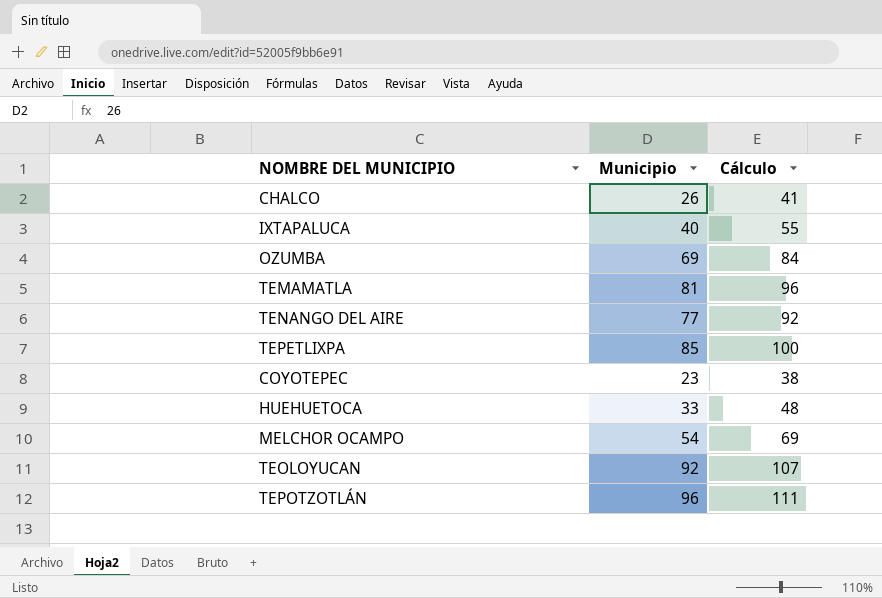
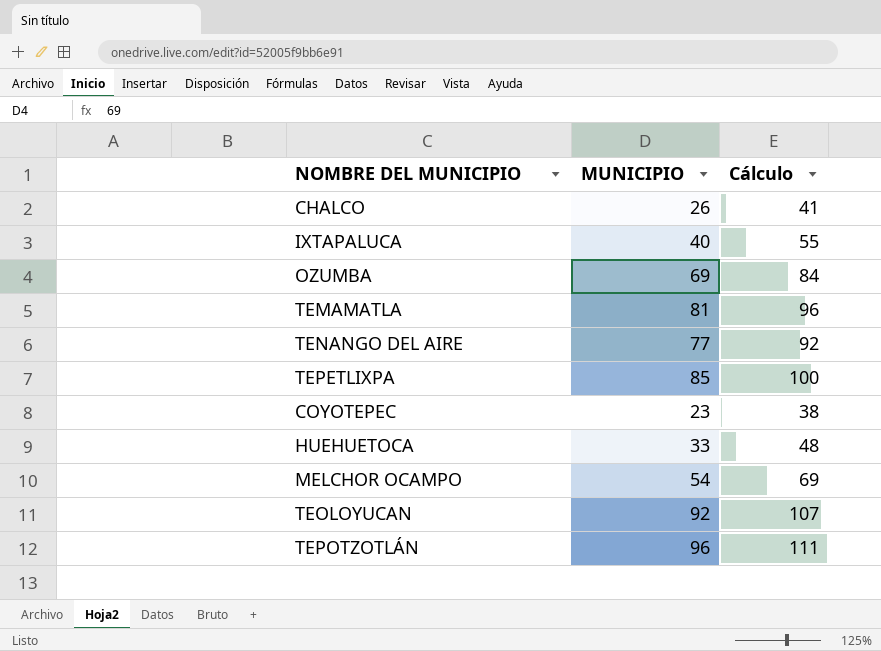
column name: Municipio -> MUNICIPIO

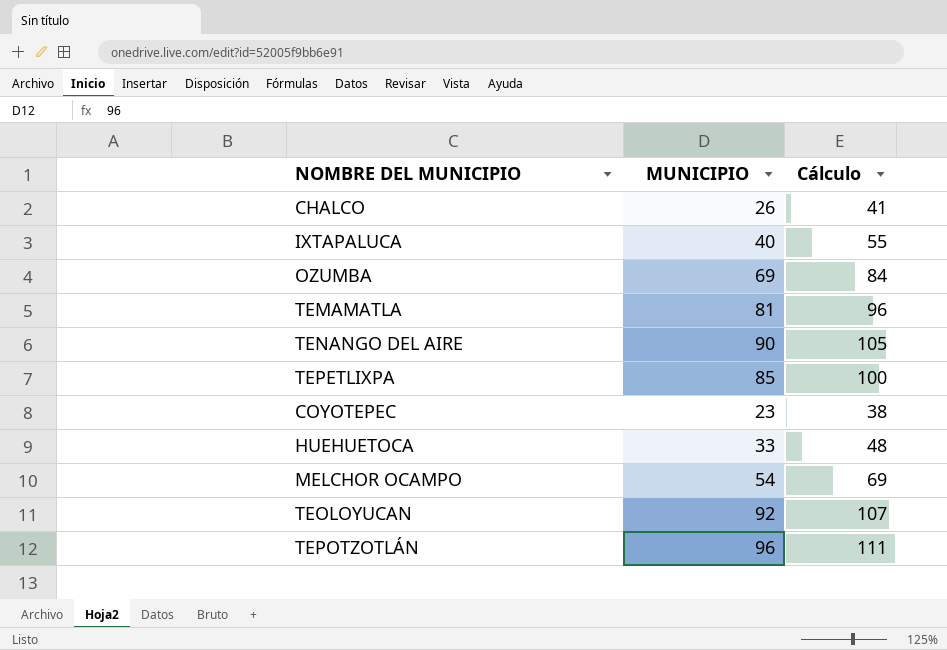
TENANGO DEL AIRE | MUNICIPIO: 77 -> 90
TENANGO DEL AIRE | Cálculo: 92 -> 105

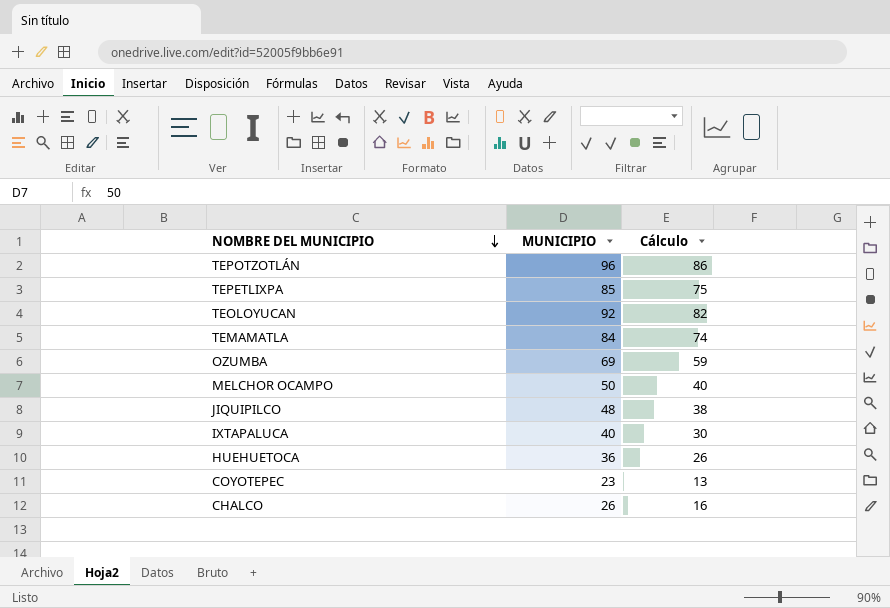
row order: none -> NOMBRE DEL MUNICIPIO descending
column Cálculo | formula: [MUNICIPIO] + 15 -> [MUNICIPIO] - 10
row TENANGO DEL AIRE: 90 | 105 -> none
TEMAMATLA | MUNICIPIO: 81 -> 84
MELCHOR OCAMPO | MUNICIPIO: 54 -> 50
row JIQUIPILCO: none -> 48 | 38
HUEHUETOCA | MUNICIPIO: 33 -> 36

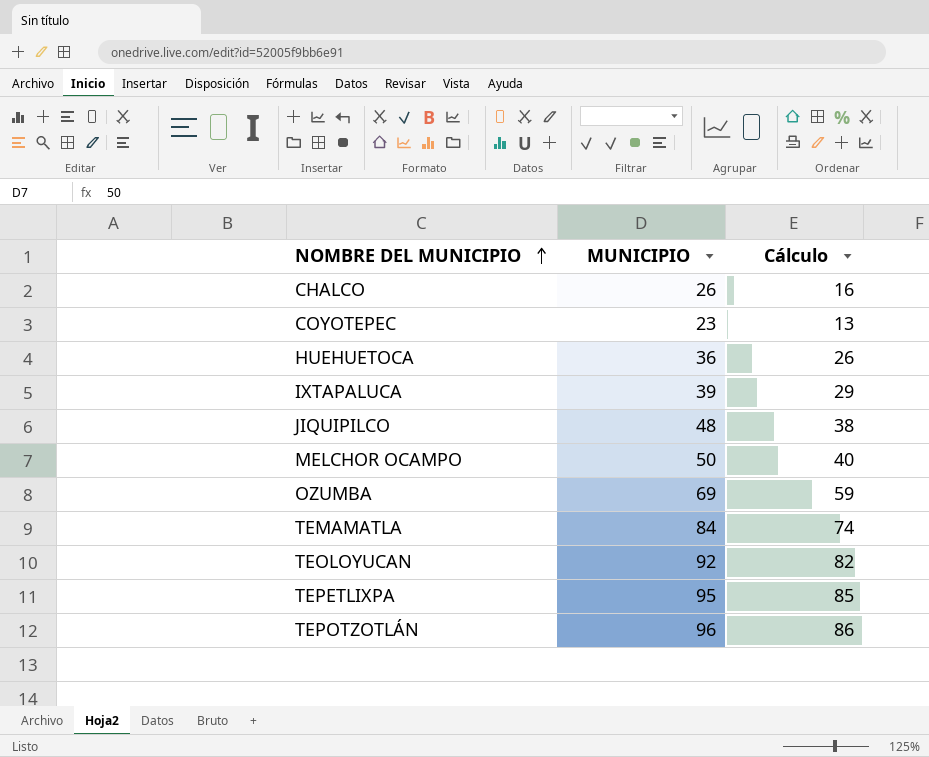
row order: NOMBRE DEL MUNICIPIO descending -> NOMBRE DEL MUNICIPIO ascending
IXTAPALUCA | MUNICIPIO: 40 -> 39
IXTAPALUCA | Cálculo: 30 -> 29
TEPETLIXPA | MUNICIPIO: 85 -> 95
TEPETLIXPA | Cálculo: 75 -> 85

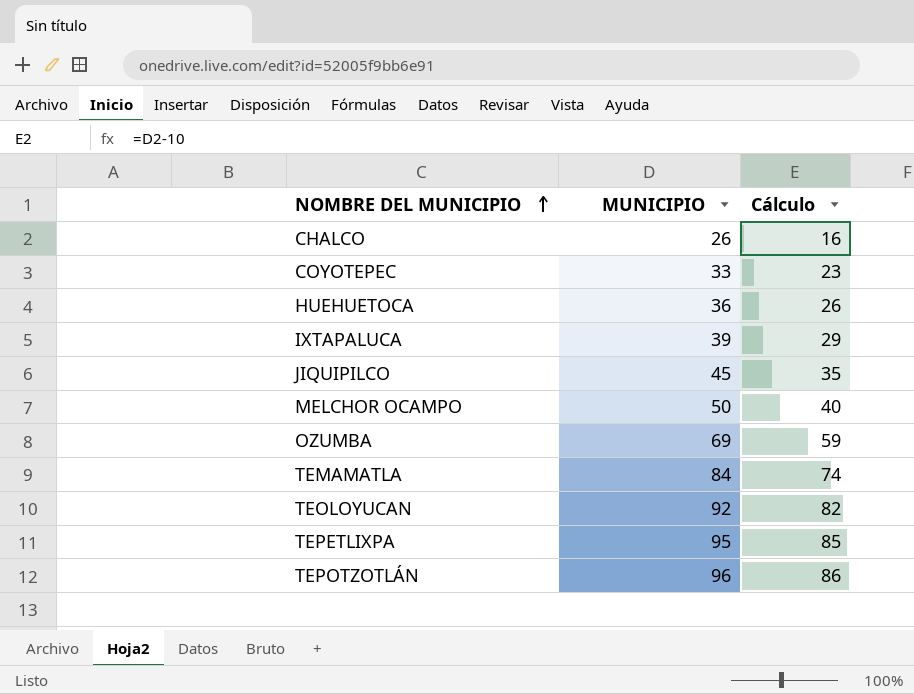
COYOTEPEC | MUNICIPIO: 23 -> 33
COYOTEPEC | Cálculo: 13 -> 23
JIQUIPILCO | MUNICIPIO: 48 -> 45
JIQUIPILCO | Cálculo: 38 -> 35

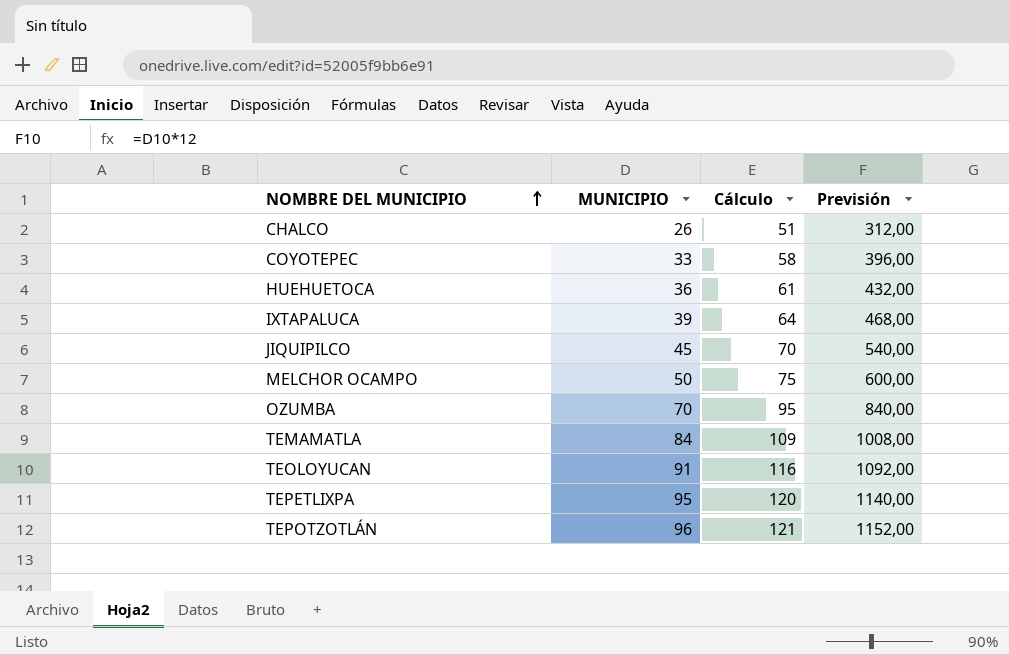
column Cálculo | formula: [MUNICIPIO] - 10 -> [MUNICIPIO] + 25
column Previsión | formula: none -> [MUNICIPIO] * 12
OZUMBA | MUNICIPIO: 69 -> 70
TEOLOYUCAN | MUNICIPIO: 92 -> 91

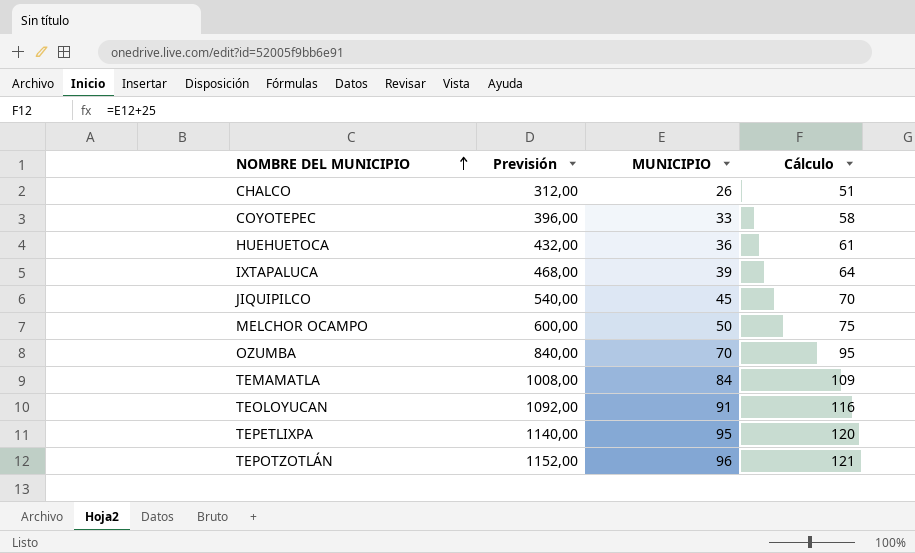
column Previsión | position: 4 -> 2

